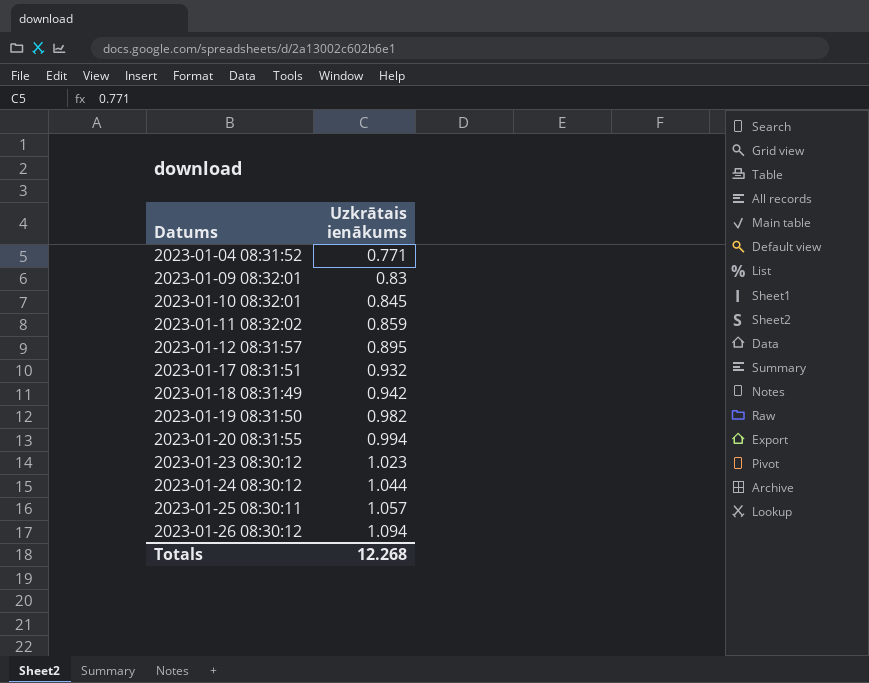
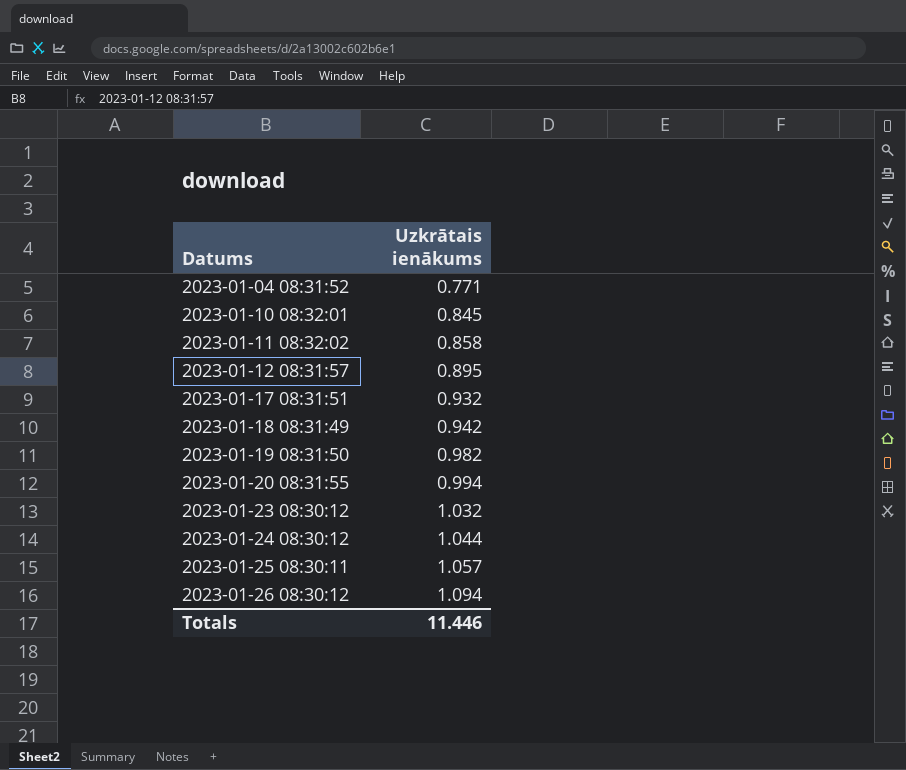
row 2023-01-09 08:32:01: 0.83 -> none
2023-01-11 08:32:02 | Uzkrātais ienākums: 0.859 -> 0.858
2023-01-23 08:30:12 | Uzkrātais ienākums: 1.023 -> 1.032
Totals | Uzkrātais ienākums: 12.268 -> 11.446

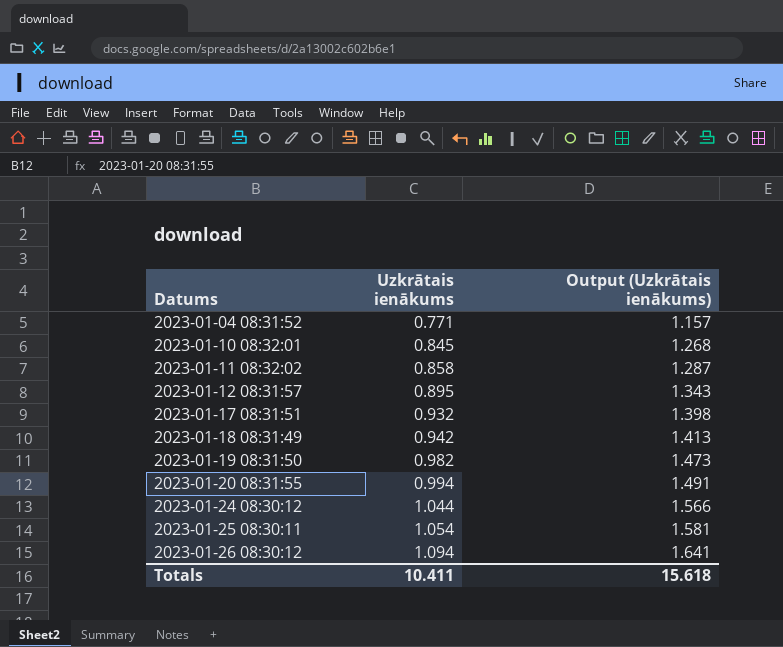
column Output (Uzkrātais ienākums) | formula: none -> [Uzkrātais ienākums] * 1.5
row 2023-01-23 08:30:12: 1.032 -> none
2023-01-25 08:30:11 | Uzkrātais ienākums: 1.057 -> 1.054
Totals | Uzkrātais ienākums: 11.446 -> 10.411

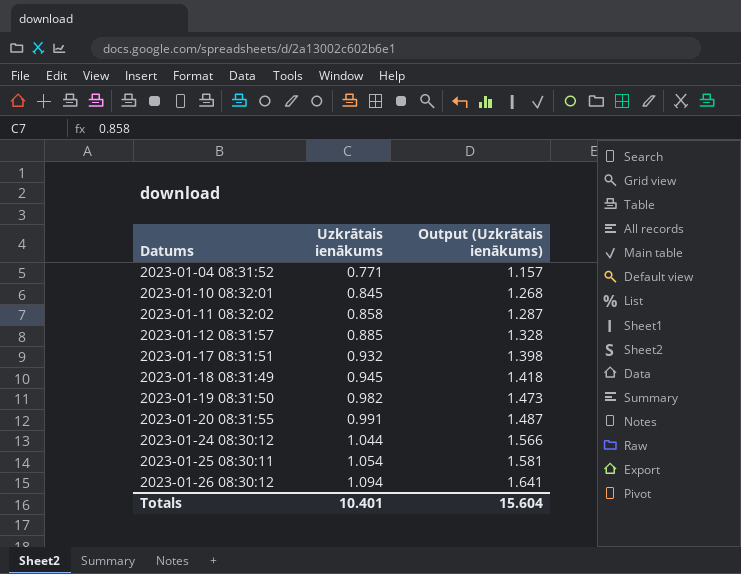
2023-01-12 08:31:57 | Uzkrātais ienākums: 0.895 -> 0.885
2023-01-12 08:31:57 | Output (Uzkrātais ienākums): 1.343 -> 1.328
2023-01-18 08:31:49 | Uzkrātais ienākums: 0.942 -> 0.945
2023-01-18 08:31:49 | Output (Uzkrātais ienākums): 1.413 -> 1.418
2023-01-20 08:31:55 | Uzkrātais ienākums: 0.994 -> 0.991
2023-01-20 08:31:55 | Output (Uzkrātais ienākums): 1.491 -> 1.487
Totals | Uzkrātais ienākums: 10.411 -> 10.401
Totals | Output (Uzkrātais ienākums): 15.618 -> 15.604

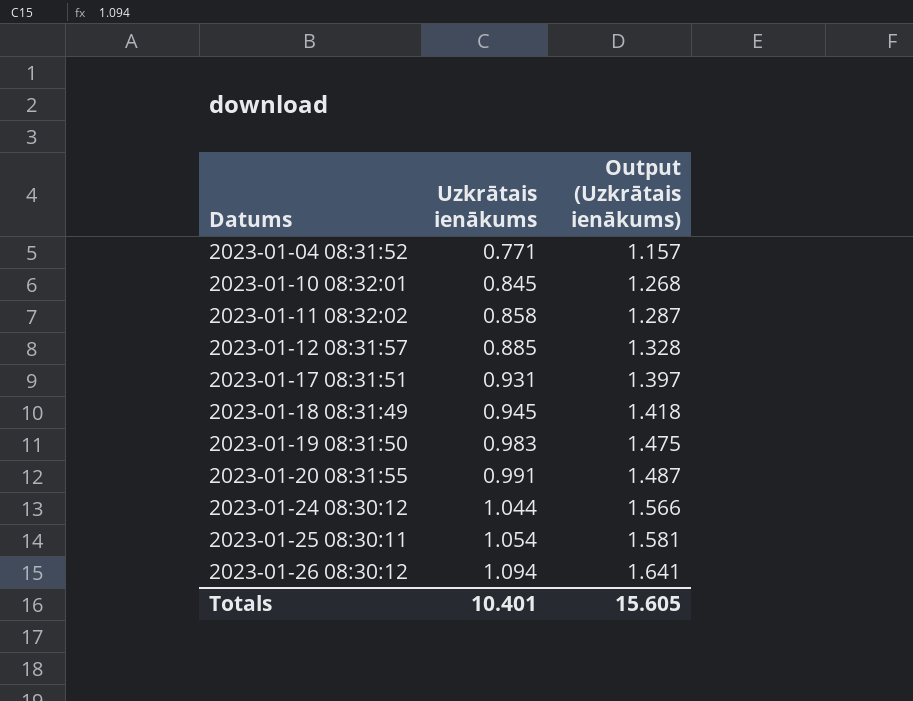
2023-01-17 08:31:51 | Uzkrātais ienākums: 0.932 -> 0.931
2023-01-17 08:31:51 | Output (Uzkrātais ienākums): 1.398 -> 1.397
2023-01-19 08:31:50 | Uzkrātais ienākums: 0.982 -> 0.983
2023-01-19 08:31:50 | Output (Uzkrātais ienākums): 1.473 -> 1.475
Totals | Output (Uzkrātais ienākums): 15.604 -> 15.605

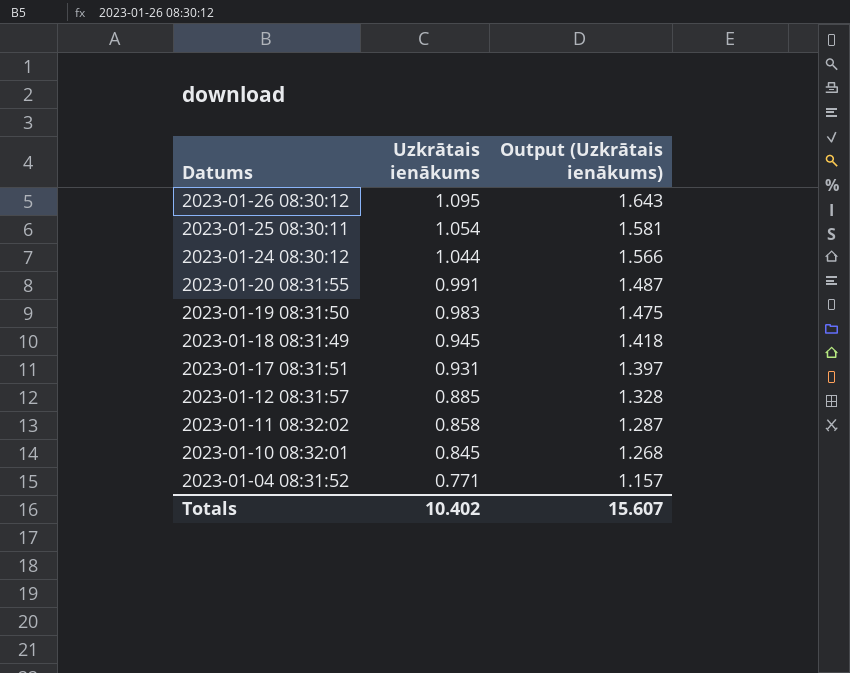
row order: Datums ascending -> Datums descending
2023-01-26 08:30:12 | Uzkrātais ienākums: 1.094 -> 1.095
2023-01-26 08:30:12 | Output (Uzkrātais ienākums): 1.641 -> 1.643
Totals | Uzkrātais ienākums: 10.401 -> 10.402
Totals | Output (Uzkrātais ienākums): 15.605 -> 15.607

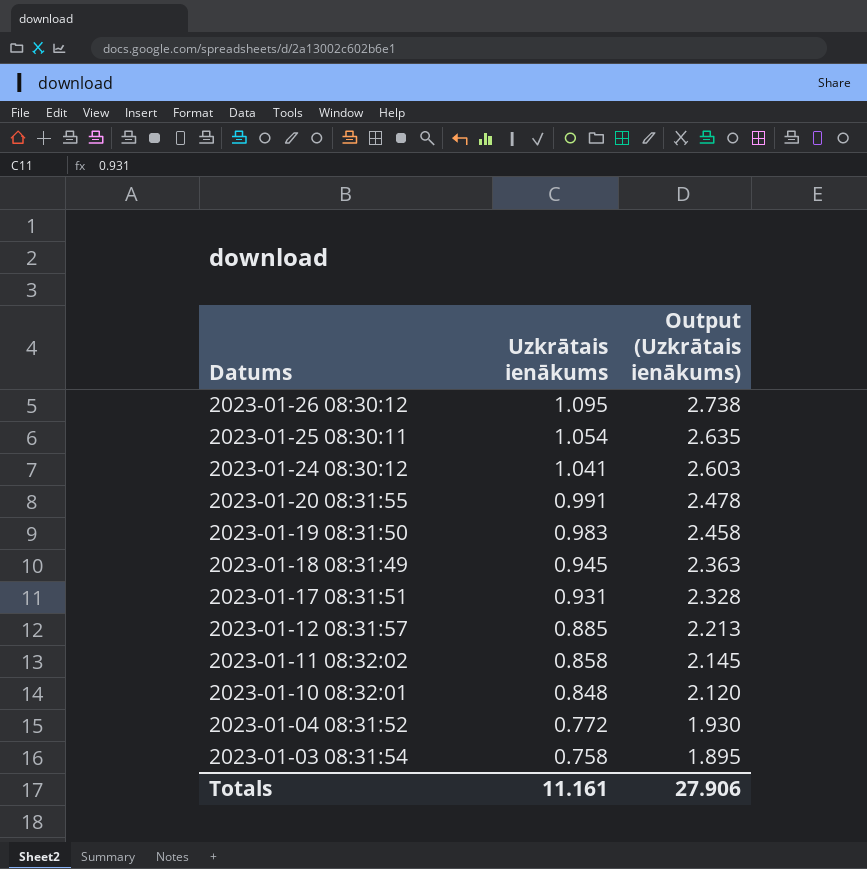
column Output (Uzkrātais ienākums) | formula: [Uzkrātais ienākums] * 1.5 -> [Uzkrātais ienākums] * 2.5
2023-01-24 08:30:12 | Uzkrātais ienākums: 1.044 -> 1.041
2023-01-10 08:32:01 | Uzkrātais ienākums: 0.845 -> 0.848
2023-01-04 08:31:52 | Uzkrātais ienākums: 0.771 -> 0.772
row 2023-01-03 08:31:54: none -> 0.758 | 1.895
Totals | Uzkrātais ienākums: 10.402 -> 11.161
Totals | Output (Uzkrātais ienākums): 15.607 -> 27.906

